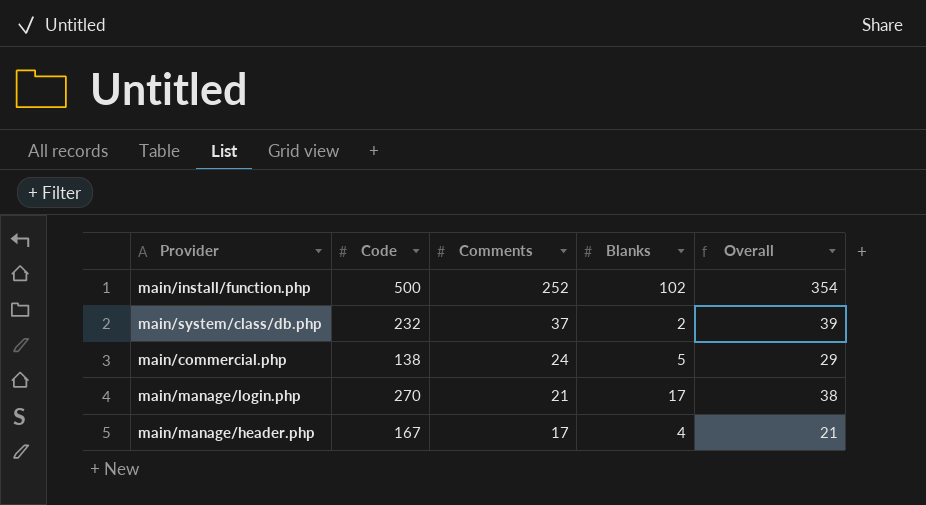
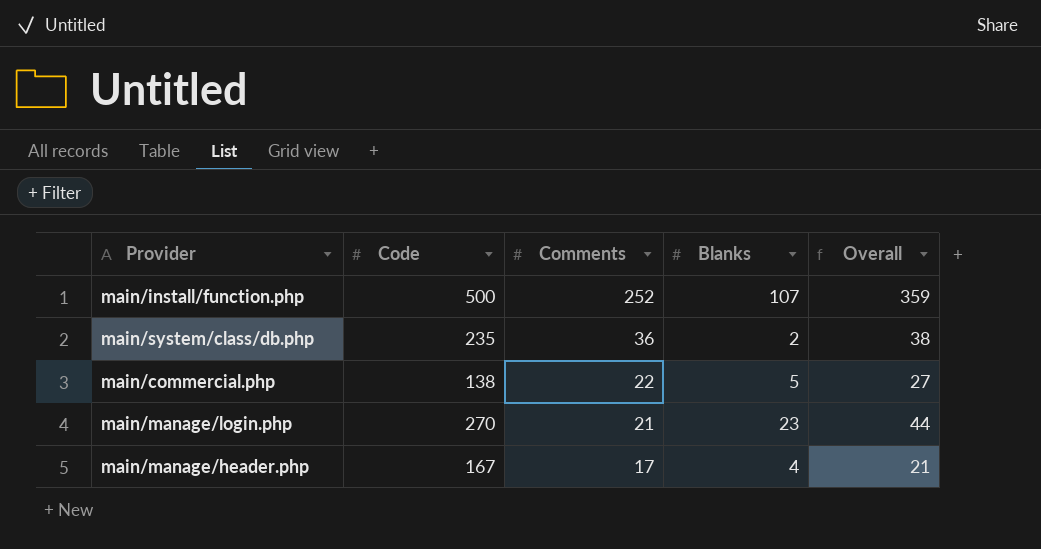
main/install/function.php | Blanks: 102 -> 107
main/install/function.php | Overall: 354 -> 359
main/system/class/db.php | Code: 232 -> 235
main/system/class/db.php | Comments: 37 -> 36
main/system/class/db.php | Overall: 39 -> 38
main/commercial.php | Comments: 24 -> 22
main/commercial.php | Overall: 29 -> 27
main/manage/login.php | Blanks: 17 -> 23
main/manage/login.php | Overall: 38 -> 44

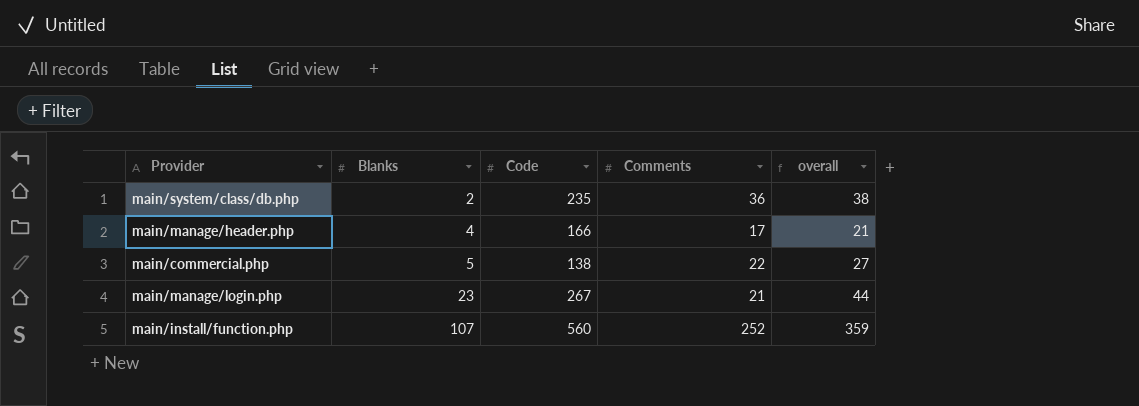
row order: Comments descending -> Blanks ascending
column Blanks | position: 4 -> 2
column name: Overall -> overall
main/manage/header.php | Code: 167 -> 166
main/manage/login.php | Code: 270 -> 267
main/install/function.php | Code: 500 -> 560

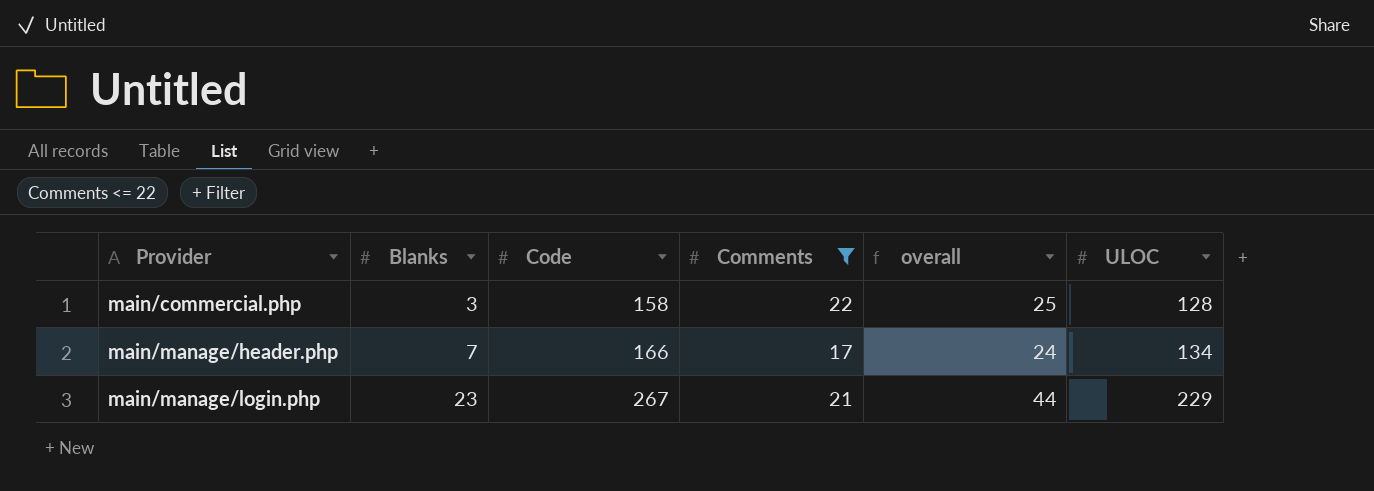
filter: none -> Comments <= 22
row order: Blanks ascending -> Provider ascending
column ULOC | position: none -> 6
main/commercial.php | Blanks: 5 -> 3
main/commercial.php | Code: 138 -> 158
main/commercial.php | overall: 27 -> 25
main/manage/header.php | Blanks: 4 -> 7
main/manage/header.php | overall: 21 -> 24

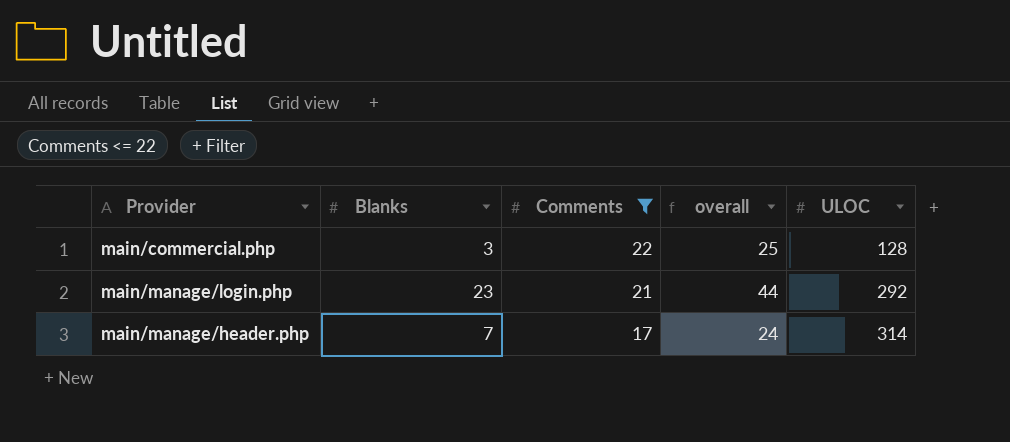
row order: Provider ascending -> Comments descending
column Code | position: 3 -> none
main/manage/login.php | ULOC: 229 -> 292
main/manage/header.php | ULOC: 134 -> 314

